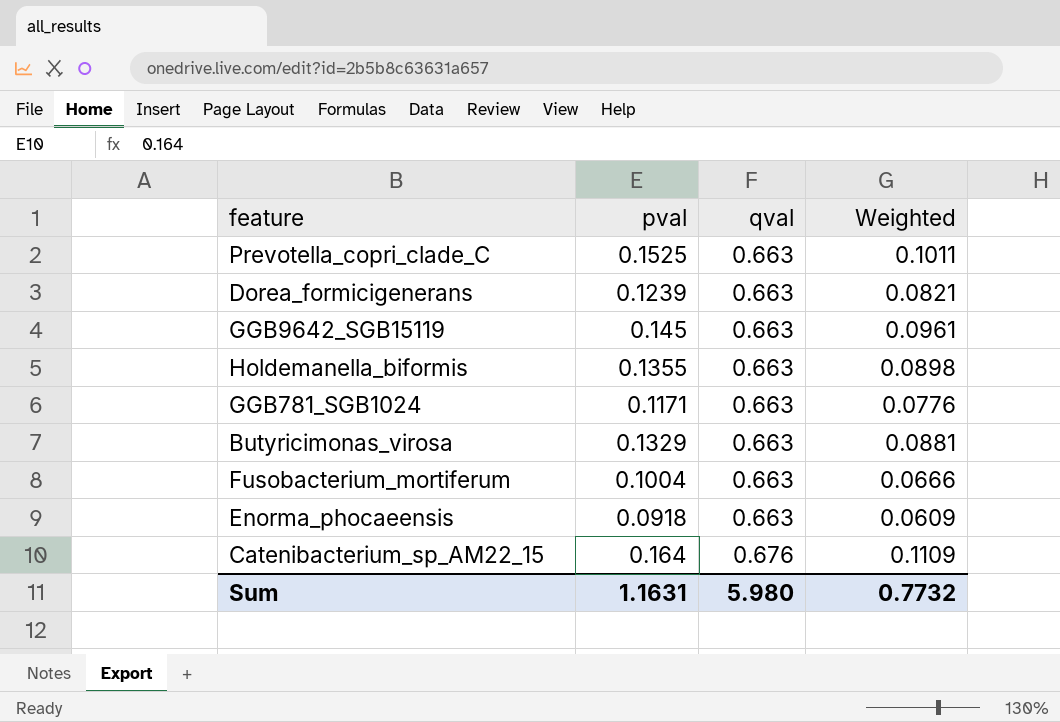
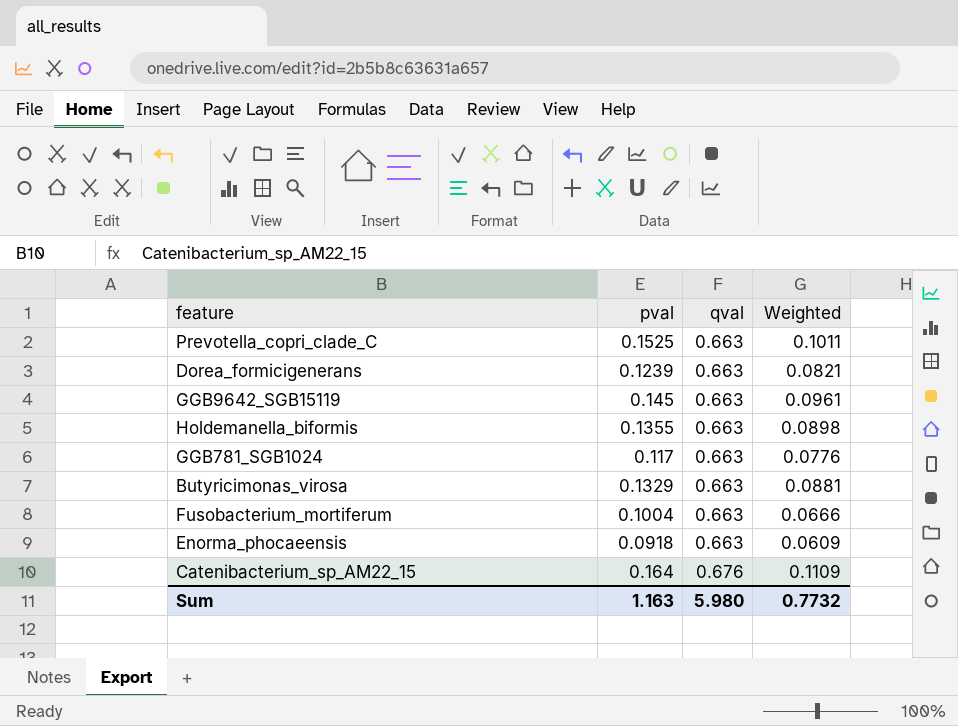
GGB781_SGB1024 | pval: 0.1171 -> 0.117
Sum | pval: 1.1631 -> 1.163

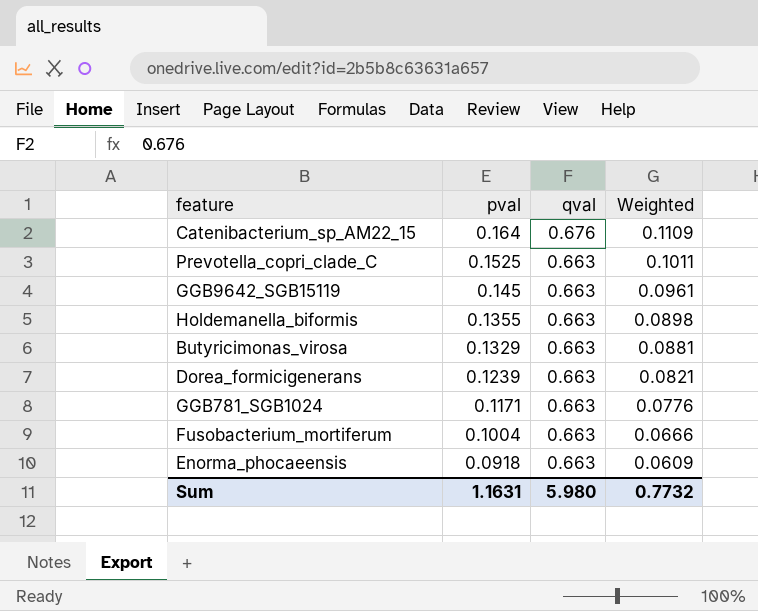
row order: qval ascending -> pval descending
GGB781_SGB1024 | pval: 0.117 -> 0.1171
Sum | pval: 1.163 -> 1.1631

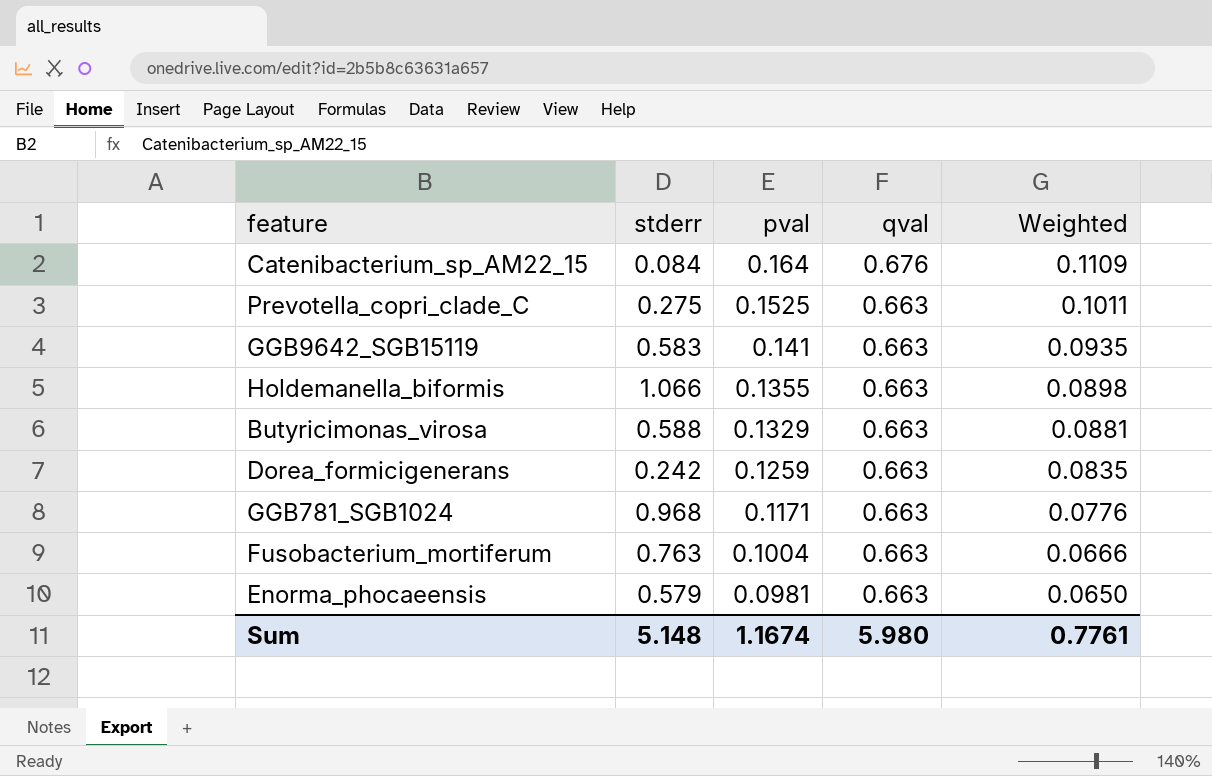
column stderr | position: none -> 2
GGB9642_SGB15119 | pval: 0.145 -> 0.141
GGB9642_SGB15119 | Weighted: 0.0961 -> 0.0935
Dorea_formicigenerans | pval: 0.1239 -> 0.1259
Dorea_formicigenerans | Weighted: 0.0821 -> 0.0835
Enorma_phocaeensis | pval: 0.0918 -> 0.0981
Enorma_phocaeensis | Weighted: 0.0609 -> 0.0650
Sum | pval: 1.1631 -> 1.1674
Sum | Weighted: 0.7732 -> 0.7761

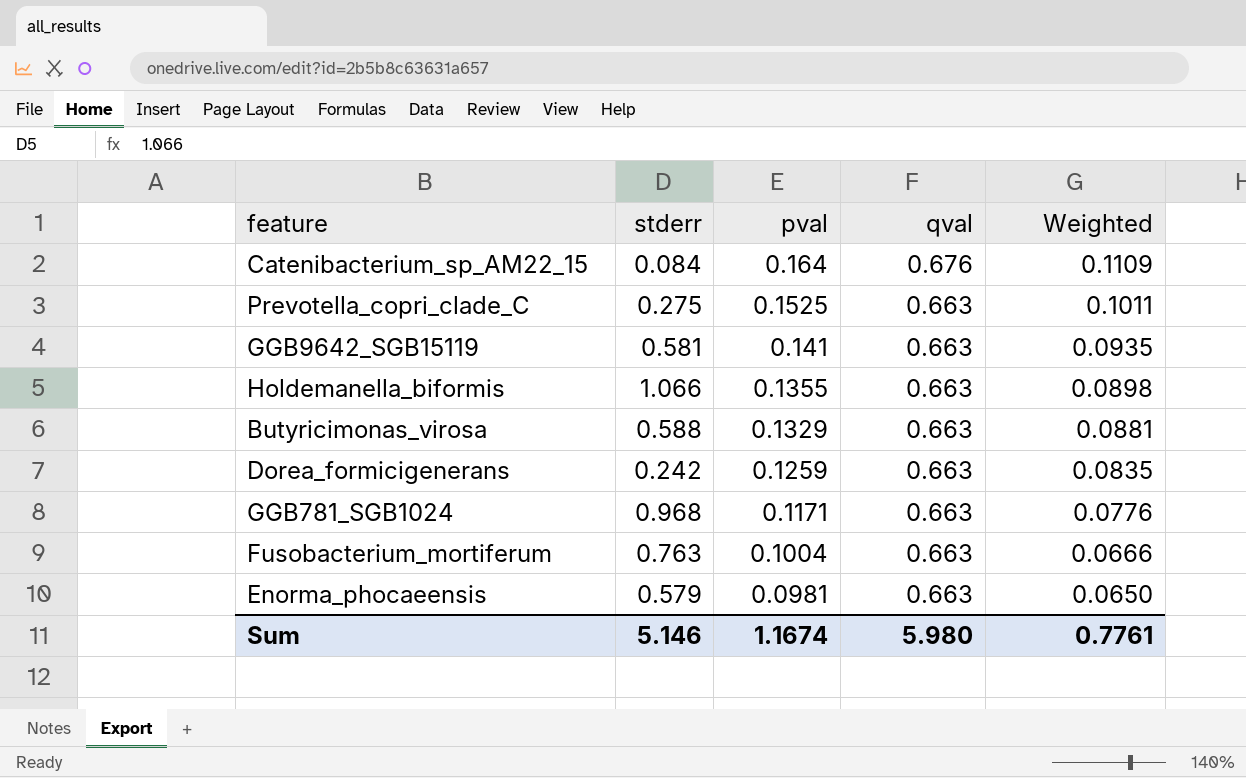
GGB9642_SGB15119 | stderr: 0.583 -> 0.581
Sum | stderr: 5.148 -> 5.146

